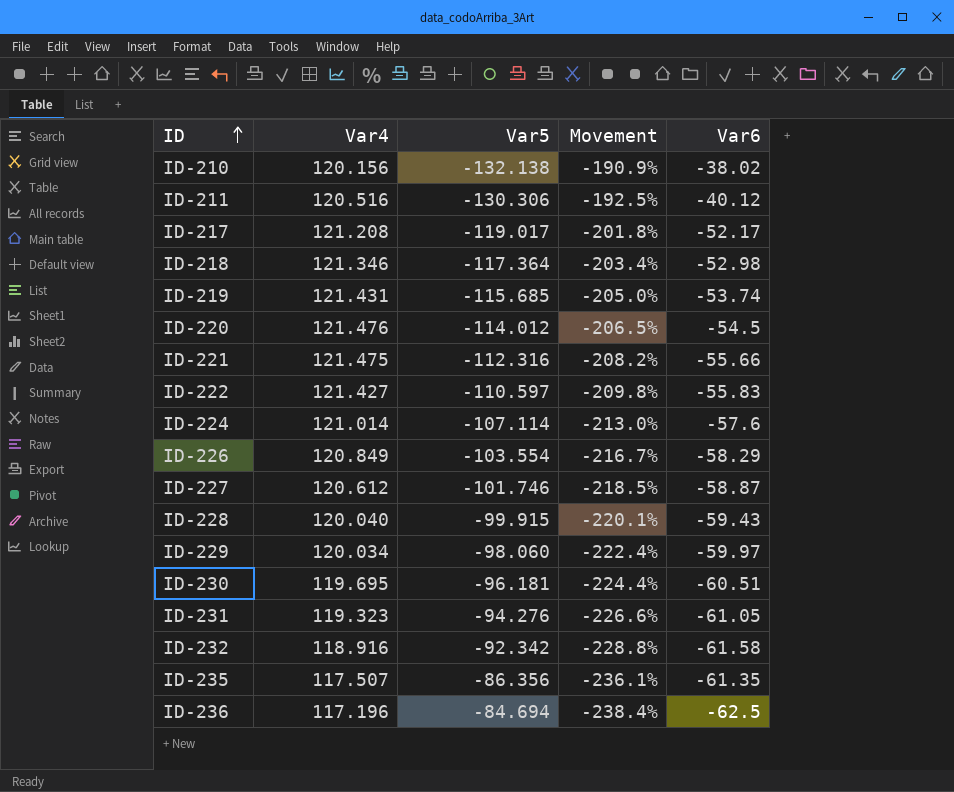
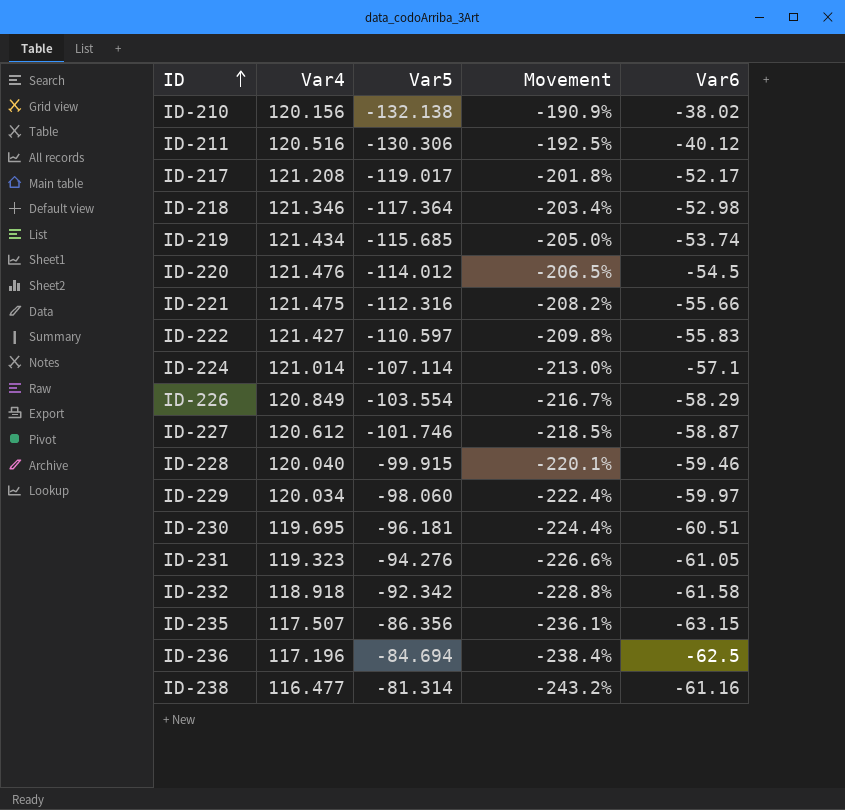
ID-219 | Var4: 121.431 -> 121.434
ID-224 | Var6: -57.6 -> -57.1
ID-228 | Var6: -59.43 -> -59.46
ID-232 | Var4: 118.916 -> 118.918
ID-235 | Var6: -61.35 -> -63.15
row ID-238: none -> 116.477 | -81.314 | -243.2% | -61.16

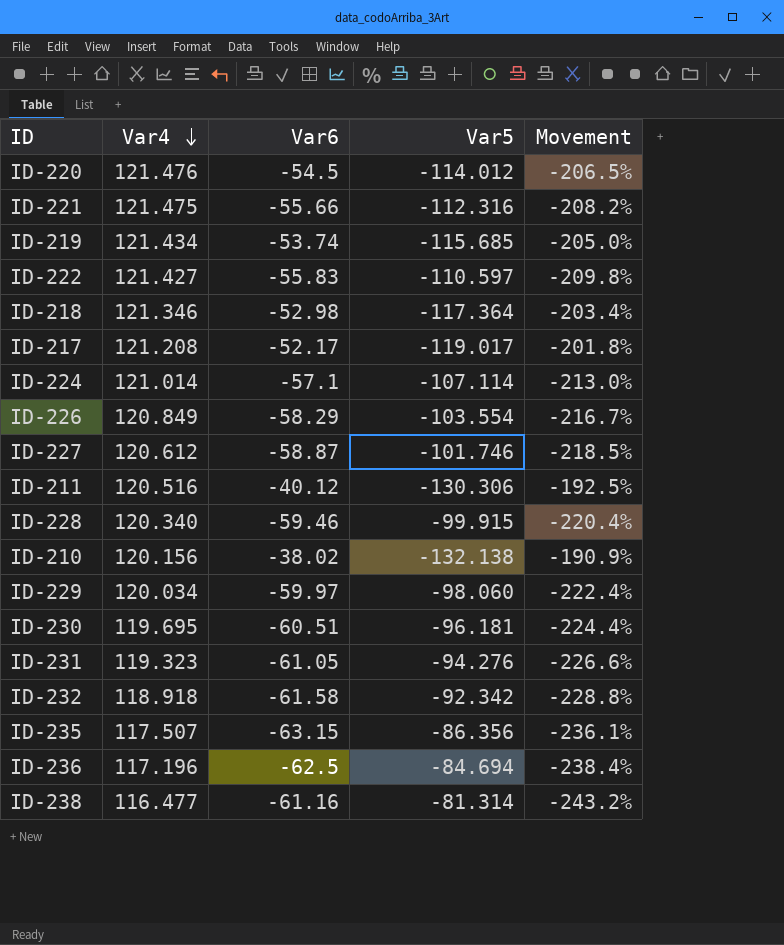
row order: ID ascending -> Var4 descending
column Var6 | position: 5 -> 3
ID-228 | Var4: 120.040 -> 120.340
ID-228 | Movement: -220.1% -> -220.4%

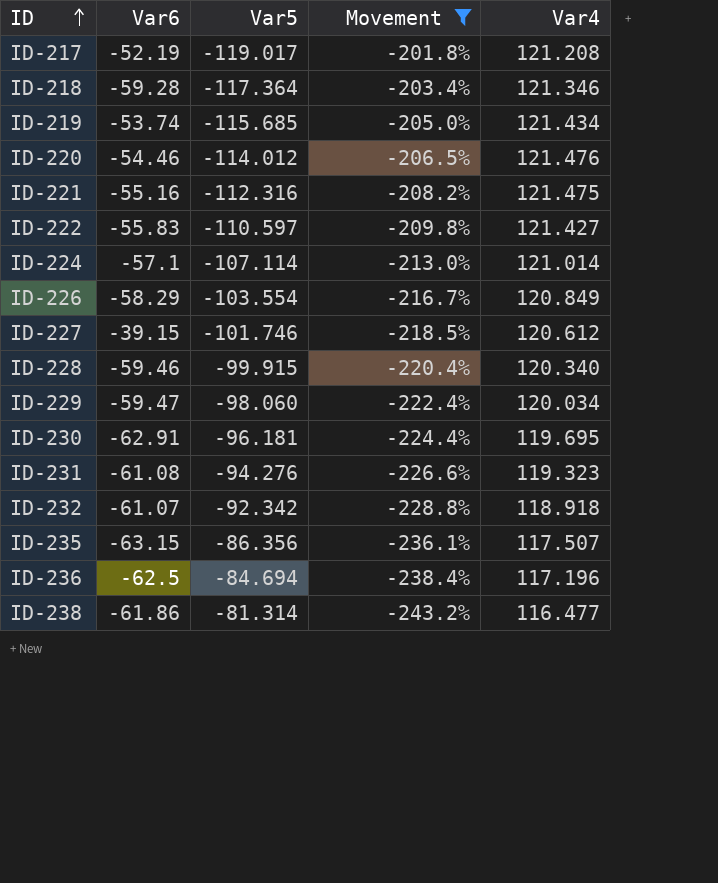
filter: none -> Movement <= -201.8%
row order: Var4 descending -> ID ascending
column Var4 | position: 2 -> 5
ID-217 | Var6: -52.17 -> -52.19
ID-218 | Var6: -52.98 -> -59.28
ID-220 | Var6: -54.5 -> -54.46
ID-221 | Var6: -55.66 -> -55.16
ID-227 | Var6: -58.87 -> -39.15
ID-229 | Var6: -59.97 -> -59.47
ID-230 | Var6: -60.51 -> -62.91
ID-231 | Var6: -61.05 -> -61.08
ID-232 | Var6: -61.58 -> -61.07
ID-238 | Var6: -61.16 -> -61.86

